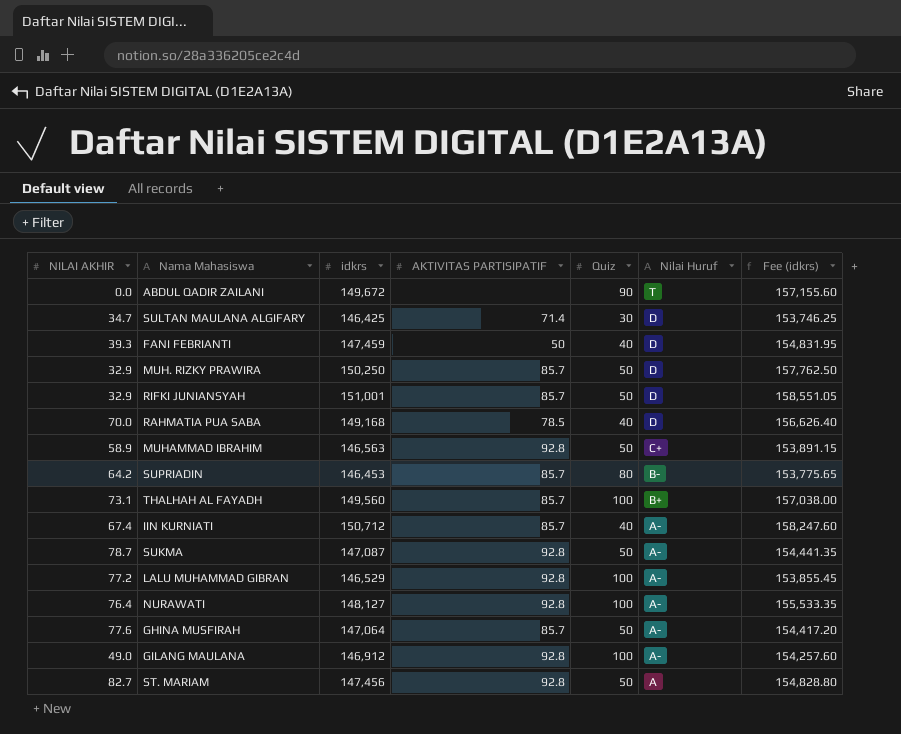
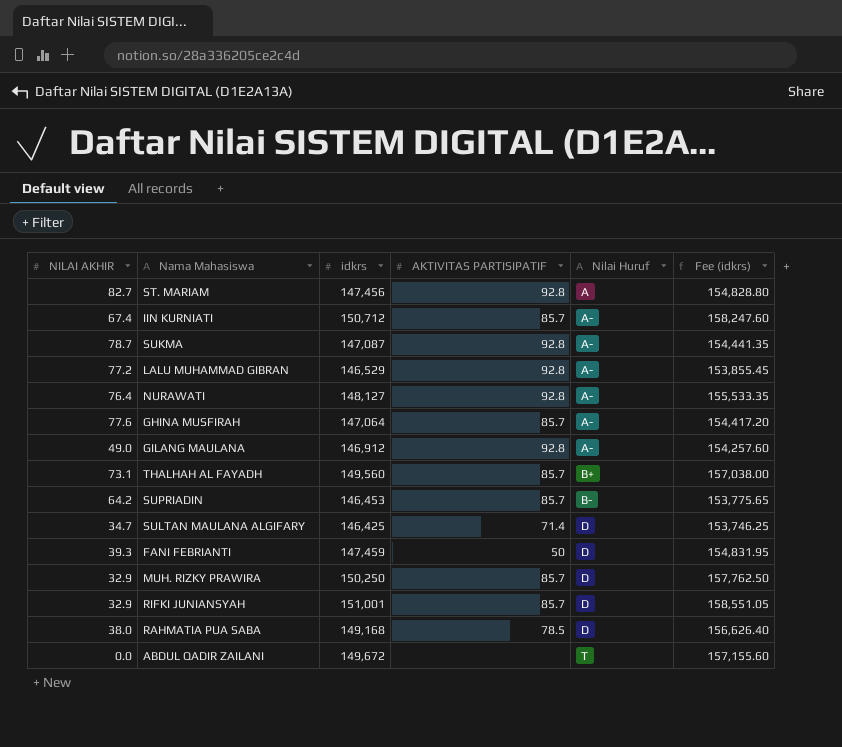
row order: Nilai Huruf descending -> Nilai Huruf ascending
column Quiz | position: 5 -> none
row MUHAMMAD IBRAHIM: 58.9 | 146,563 | 92.8 | 50 | C+ | 153,891.15 -> none
RAHMATIA PUA SABA | NILAI AKHIR: 70.0 -> 38.0

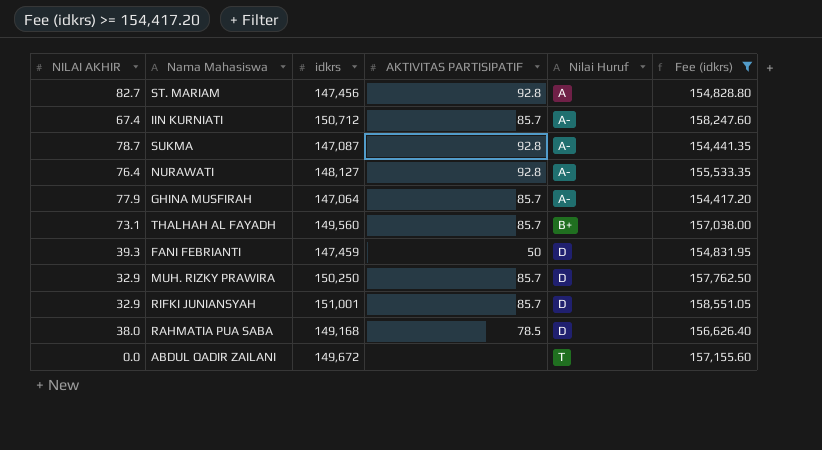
filter: none -> Fee (idkrs) >= 154,417.20
GHINA MUSFIRAH | NILAI AKHIR: 77.6 -> 77.9

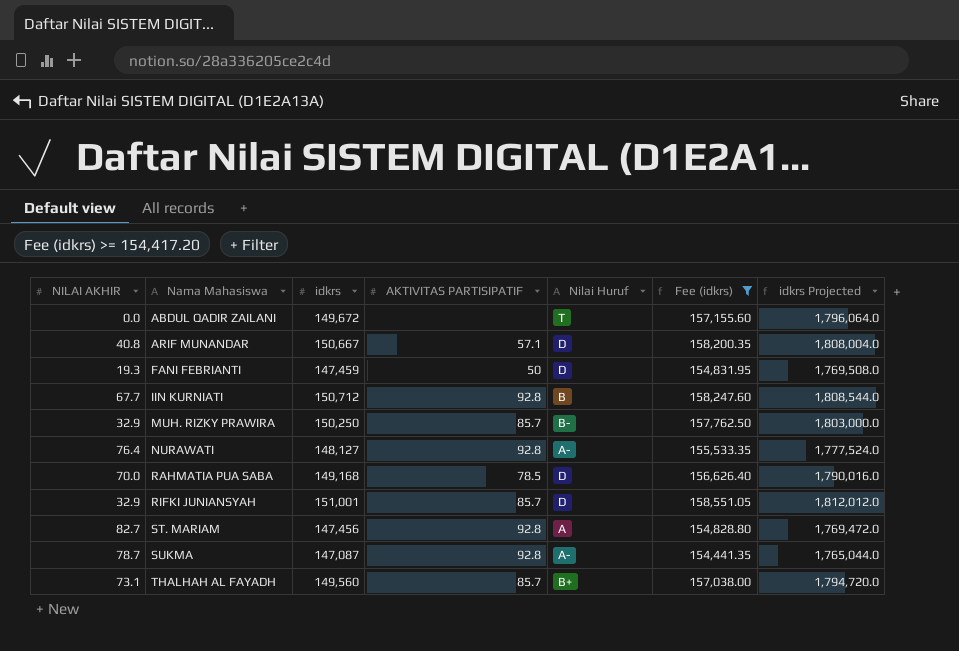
row order: Nilai Huruf ascending -> Nama Mahasiswa ascending
column idkrs Projected | formula: none -> [idkrs] * 12
row GHINA MUSFIRAH: 77.9 | 147,064 | 85.7 | A- | 154,417.20 -> none
row ARIF MUNANDAR: none -> 40.8 | 150,667 | 57.1 | D | 158,200.35 | 1,808,004.0
FANI FEBRIANTI | NILAI AKHIR: 39.3 -> 19.3
IIN KURNIATI | NILAI AKHIR: 67.4 -> 67.7
IIN KURNIATI | AKTIVITAS PARTISIPATIF: 85.7 -> 92.8
IIN KURNIATI | Nilai Huruf: A- -> B
MUH. RIZKY PRAWIRA | Nilai Huruf: D -> B-
RAHMATIA PUA SABA | NILAI AKHIR: 38.0 -> 70.0

